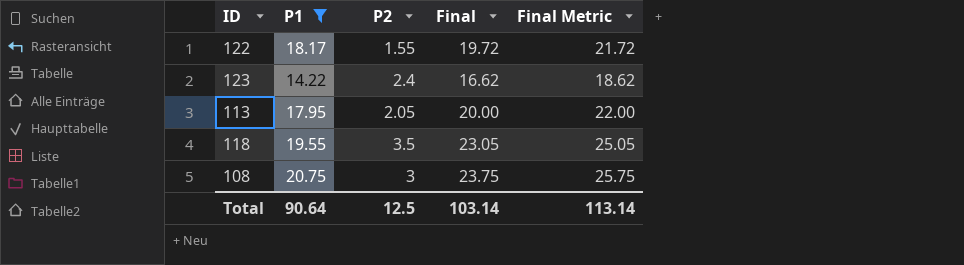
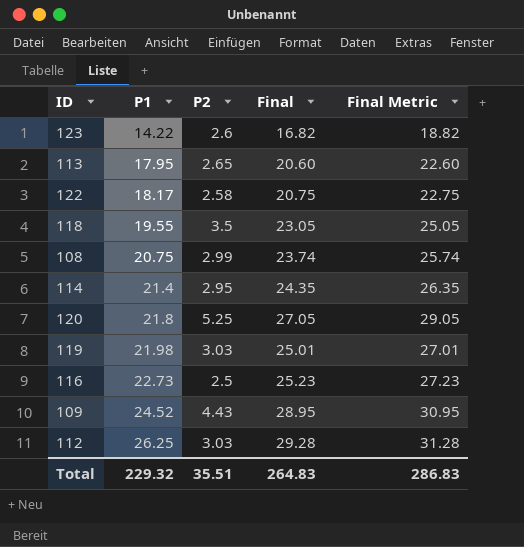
filter: P1 <= 20.75 -> none
row order: none -> P1 ascending
123 | P2: 2.4 -> 2.6
123 | Final: 16.62 -> 16.82
123 | Final Metric: 18.62 -> 18.82
113 | P2: 2.05 -> 2.65
113 | Final: 20.00 -> 20.60
113 | Final Metric: 22.00 -> 22.60
122 | P2: 1.55 -> 2.58
122 | Final: 19.72 -> 20.75
122 | Final Metric: 21.72 -> 22.75
108 | P2: 3 -> 2.99
108 | Final: 23.75 -> 23.74
108 | Final Metric: 25.75 -> 25.74
Total | P1: 90.64 -> 229.32
Total | P2: 12.5 -> 35.51
Total | Final: 103.14 -> 264.83
Total | Final Metric: 113.14 -> 286.83

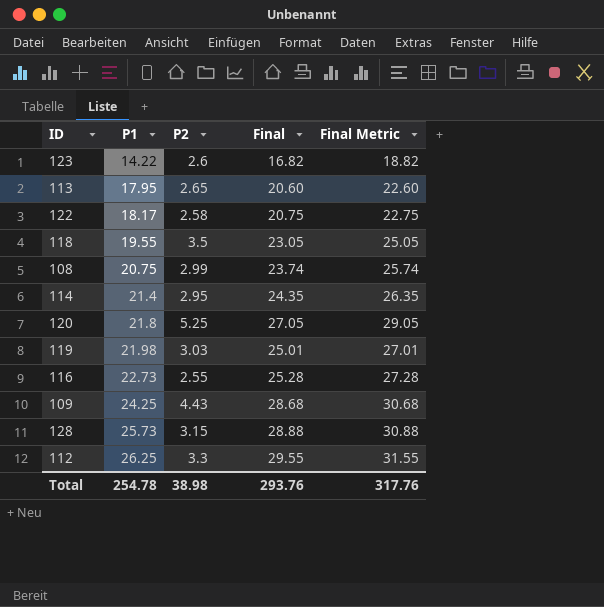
116 | P2: 2.5 -> 2.55
116 | Final: 25.23 -> 25.28
116 | Final Metric: 27.23 -> 27.28
109 | P1: 24.52 -> 24.25
109 | Final: 28.95 -> 28.68
109 | Final Metric: 30.95 -> 30.68
row 128: none -> 25.73 | 3.15 | 28.88 | 30.88
112 | P2: 3.03 -> 3.3
112 | Final: 29.28 -> 29.55
112 | Final Metric: 31.28 -> 31.55
Total | P1: 229.32 -> 254.78
Total | P2: 35.51 -> 38.98
Total | Final: 264.83 -> 293.76
Total | Final Metric: 286.83 -> 317.76

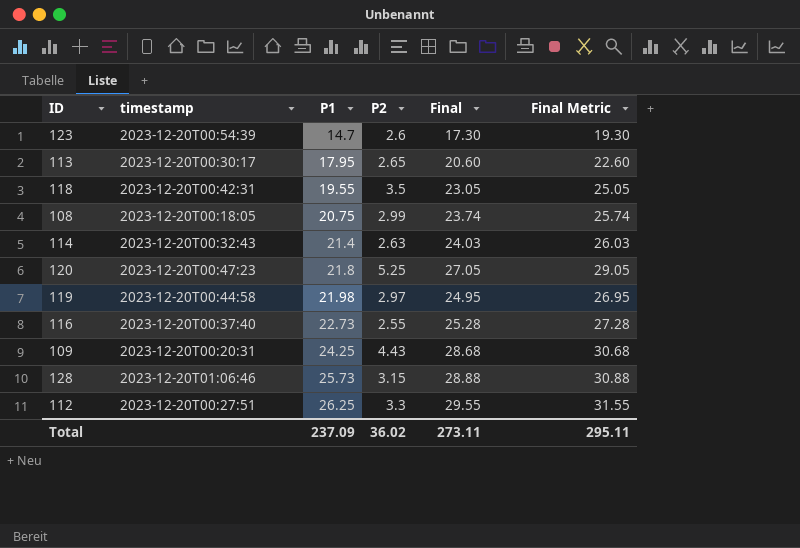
column timestamp | position: none -> 2
row 122: 18.17 | 2.58 | 20.75 | 22.75 -> none
123 | P1: 14.22 -> 14.7
123 | Final: 16.82 -> 17.30
123 | Final Metric: 18.82 -> 19.30
114 | P2: 2.95 -> 2.63
114 | Final: 24.35 -> 24.03
114 | Final Metric: 26.35 -> 26.03
119 | P2: 3.03 -> 2.97
119 | Final: 25.01 -> 24.95
119 | Final Metric: 27.01 -> 26.95
Total | P1: 254.78 -> 237.09
Total | P2: 38.98 -> 36.02
Total | Final: 293.76 -> 273.11
Total | Final Metric: 317.76 -> 295.11

